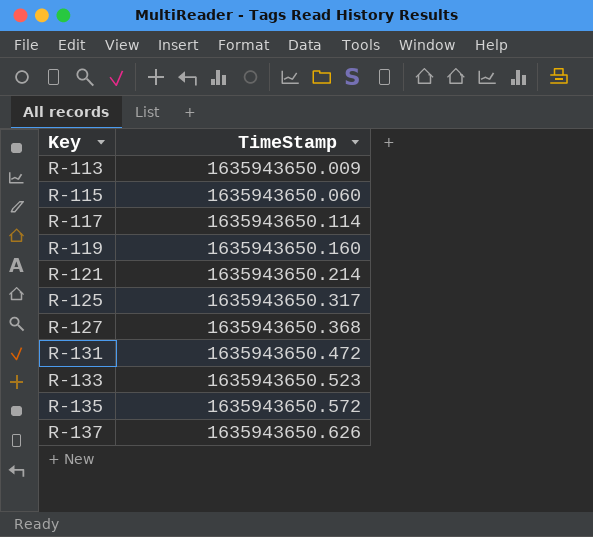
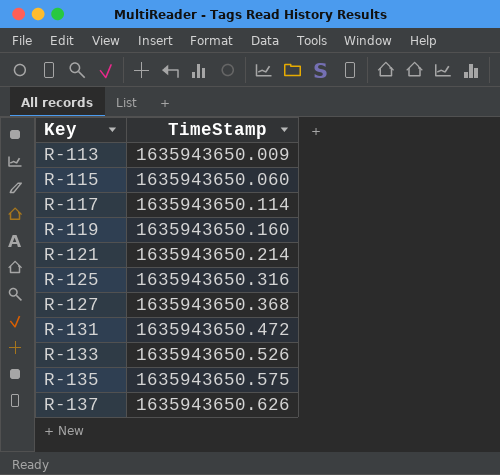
R-125 | TimeStamp: 1635943650.317 -> 1635943650.316
R-133 | TimeStamp: 1635943650.523 -> 1635943650.526
R-135 | TimeStamp: 1635943650.572 -> 1635943650.575

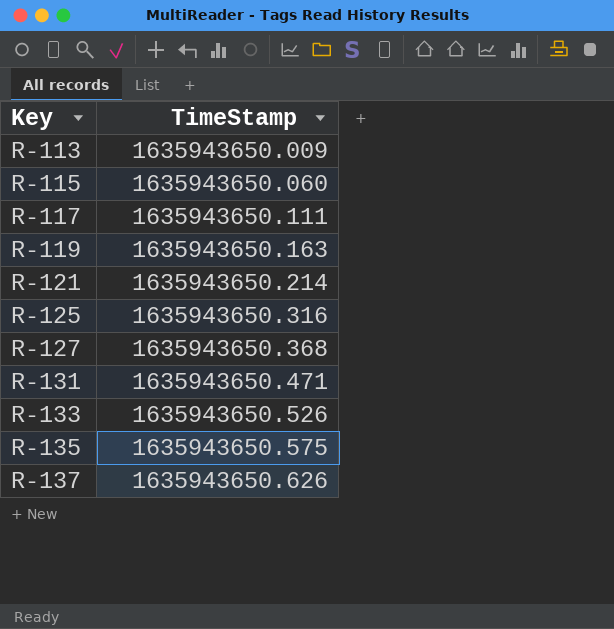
R-117 | TimeStamp: 1635943650.114 -> 1635943650.111
R-119 | TimeStamp: 1635943650.160 -> 1635943650.163
R-131 | TimeStamp: 1635943650.472 -> 1635943650.471

